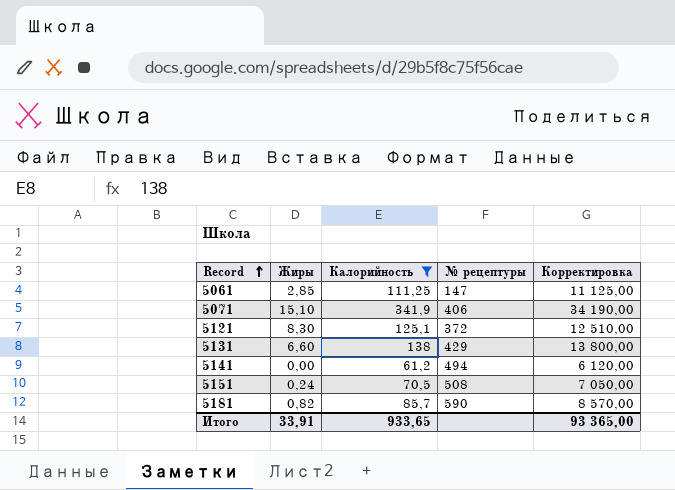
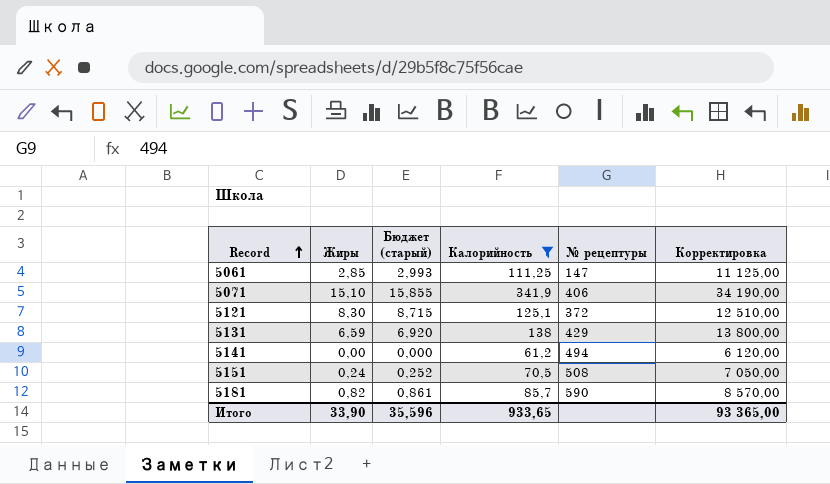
column Бюджет (старый) | formula: none -> [Жиры] * 1,05
5131 | Жиры: 6,60 -> 6,59
Итого | Жиры: 33,91 -> 33,90

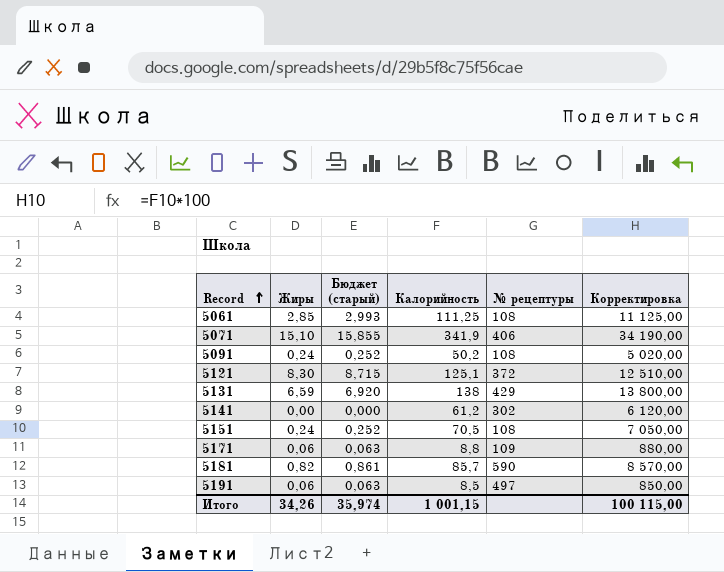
filter: Калорийность >= 61,2 -> none
5061 | № рецептуры: 147 -> 108
5141 | № рецептуры: 494 -> 302
5151 | № рецептуры: 508 -> 108
Итого | Жиры: 33,90 -> 34,26
Итого | Бюджет (старый): 35,596 -> 35,974
Итого | Калорийность: 933,65 -> 1 001,15
Итого | Корректировка: 93 365,00 -> 100 115,00

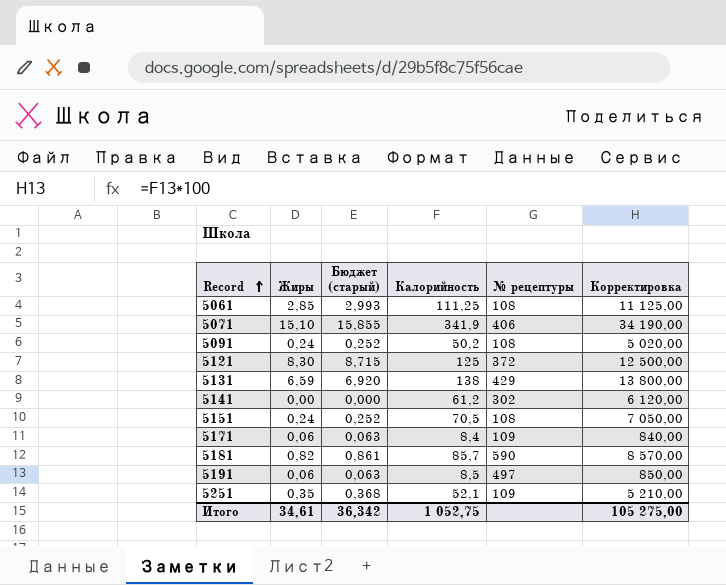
5121 | Калорийность: 125,1 -> 125
5121 | Корректировка: 12 510,00 -> 12 500,00
5171 | Калорийность: 8,8 -> 8,4
5171 | Корректировка: 880,00 -> 840,00
row 5251: none -> 0,35 | 0,368 | 52,1 | 109 | 5 210,00
Итого | Жиры: 34,26 -> 34,61
Итого | Бюджет (старый): 35,974 -> 36,342
Итого | Калорийность: 1 001,15 -> 1 052,75
Итого | Корректировка: 100 115,00 -> 105 275,00

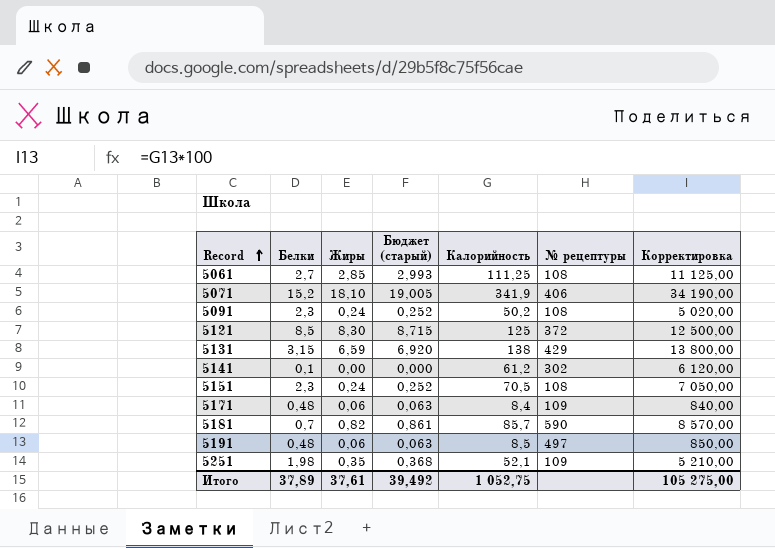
column Белки | position: none -> 2
5071 | Жиры: 15,10 -> 18,10
5071 | Бюджет (старый): 15,855 -> 19,005
Итого | Жиры: 34,61 -> 37,61
Итого | Бюджет (старый): 36,342 -> 39,492

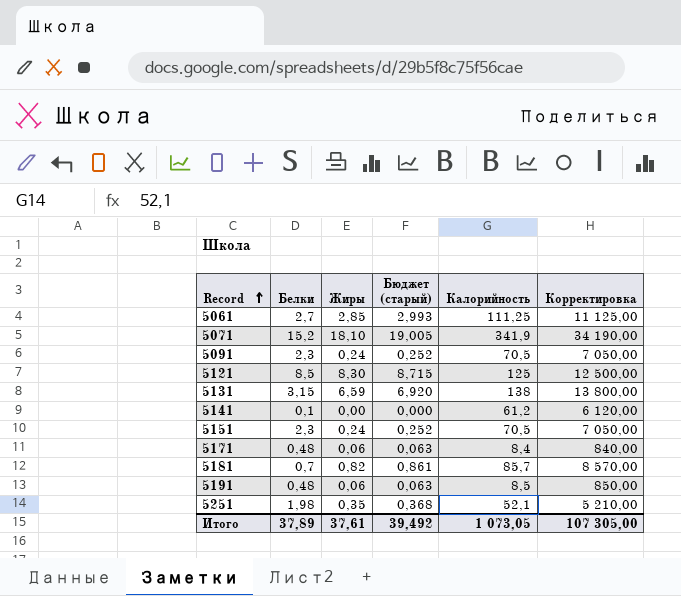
column № рецептуры | position: 6 -> none
5091 | Калорийность: 50,2 -> 70,5
5091 | Корректировка: 5 020,00 -> 7 050,00
Итого | Калорийность: 1 052,75 -> 1 073,05
Итого | Корректировка: 105 275,00 -> 107 305,00

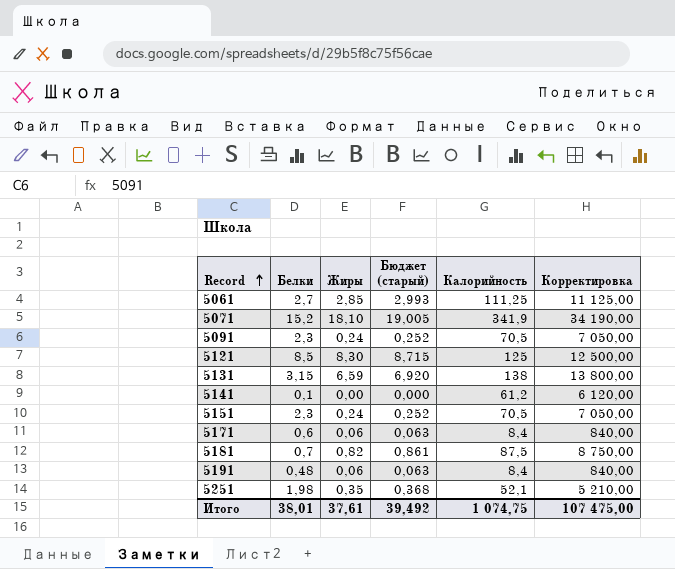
5171 | Белки: 0,48 -> 0,6
5181 | Калорийность: 85,7 -> 87,5
5181 | Корректировка: 8 570,00 -> 8 750,00
5191 | Калорийность: 8,5 -> 8,4
5191 | Корректировка: 850,00 -> 840,00
Итого | Белки: 37,89 -> 38,01
Итого | Калорийность: 1 073,05 -> 1 074,75
Итого | Корректировка: 107 305,00 -> 107 475,00

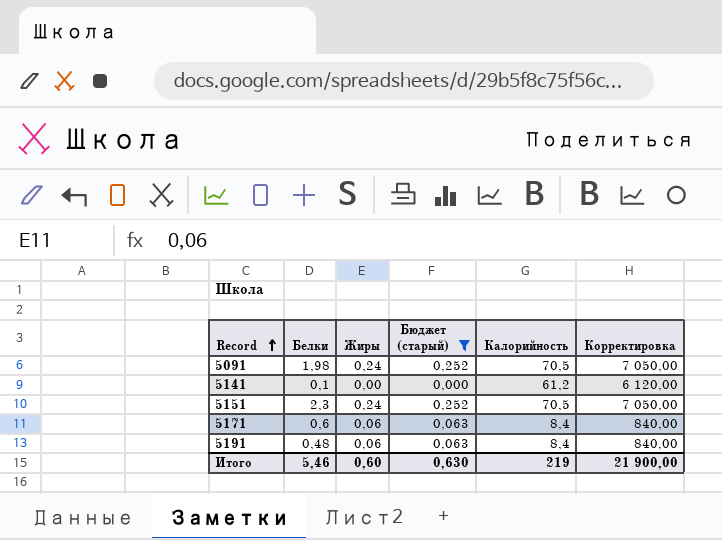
filter: none -> Бюджет (старый) <= 0,252
5091 | Белки: 2,3 -> 1,98
Итого | Белки: 38,01 -> 5,46
Итого | Жиры: 37,61 -> 0,60
Итого | Бюджет (старый): 39,492 -> 0,630
Итого | Калорийность: 1 074,75 -> 219
Итого | Корректировка: 107 475,00 -> 21 900,00

